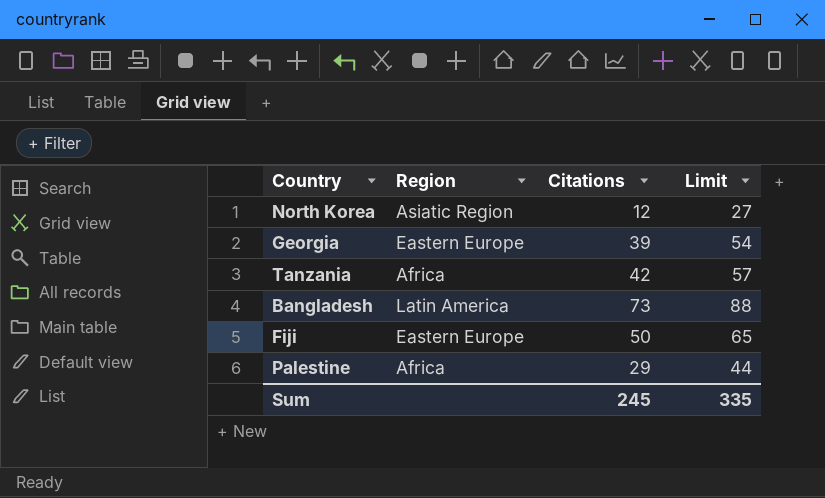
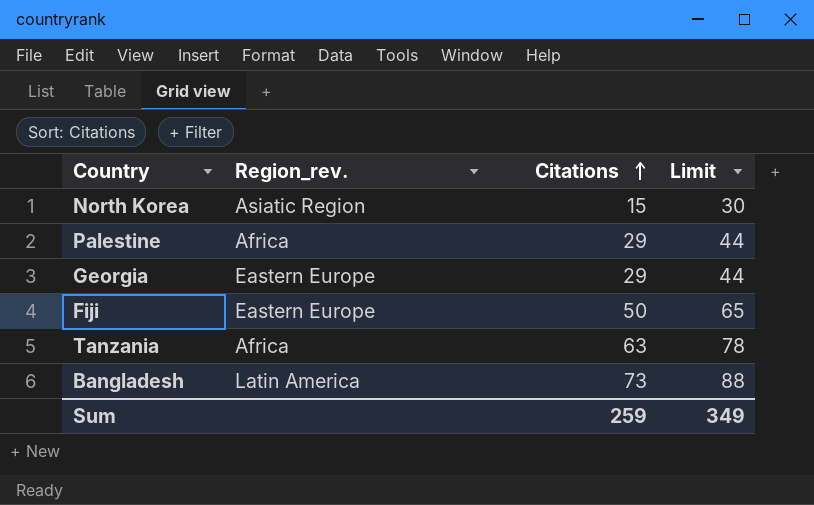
row order: none -> Citations ascending
column name: Region -> Region_rev.
North Korea | Citations: 12 -> 15
North Korea | Limit: 27 -> 30
Georgia | Citations: 39 -> 29
Georgia | Limit: 54 -> 44
Tanzania | Citations: 42 -> 63
Tanzania | Limit: 57 -> 78
Sum | Citations: 245 -> 259
Sum | Limit: 335 -> 349

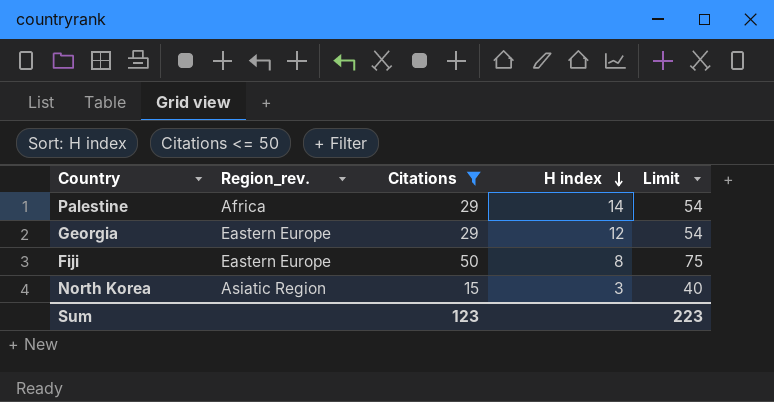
filter: none -> Citations <= 50
row order: Citations ascending -> H index descending
column H index | position: none -> 4
column Limit | formula: [Citations] + 15 -> [Citations] + 25
Sum | Citations: 259 -> 123
Sum | Limit: 349 -> 223

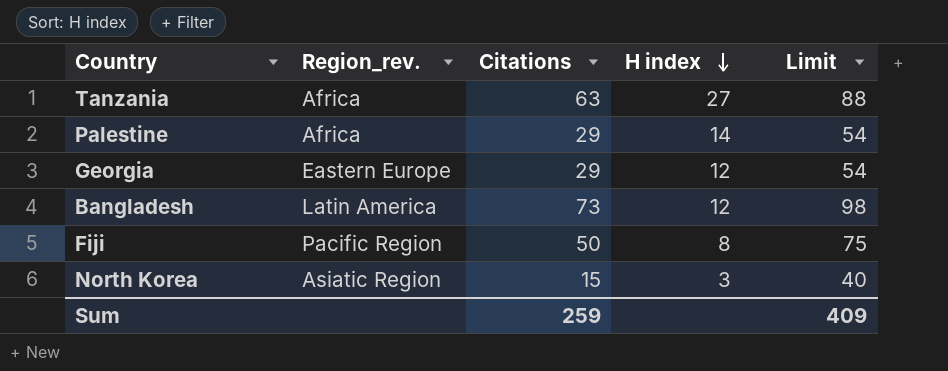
filter: Citations <= 50 -> none
Fiji | Region_rev.: Eastern Europe -> Pacific Region
Sum | Citations: 123 -> 259
Sum | Limit: 223 -> 409

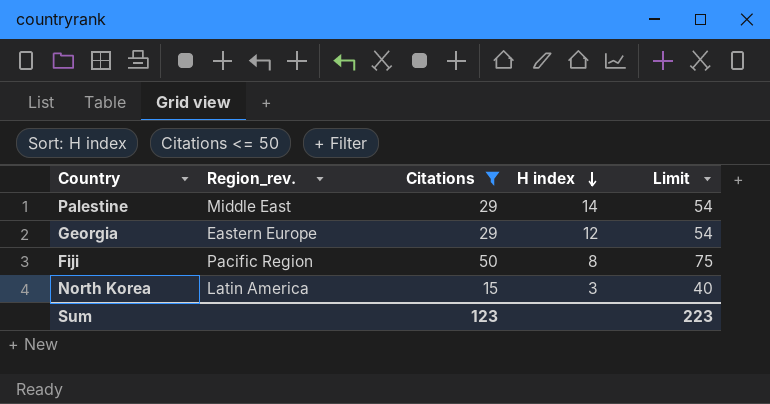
filter: none -> Citations <= 50
Palestine | Region_rev.: Africa -> Middle East
North Korea | Region_rev.: Asiatic Region -> Latin America
Sum | Citations: 259 -> 123
Sum | Limit: 409 -> 223

